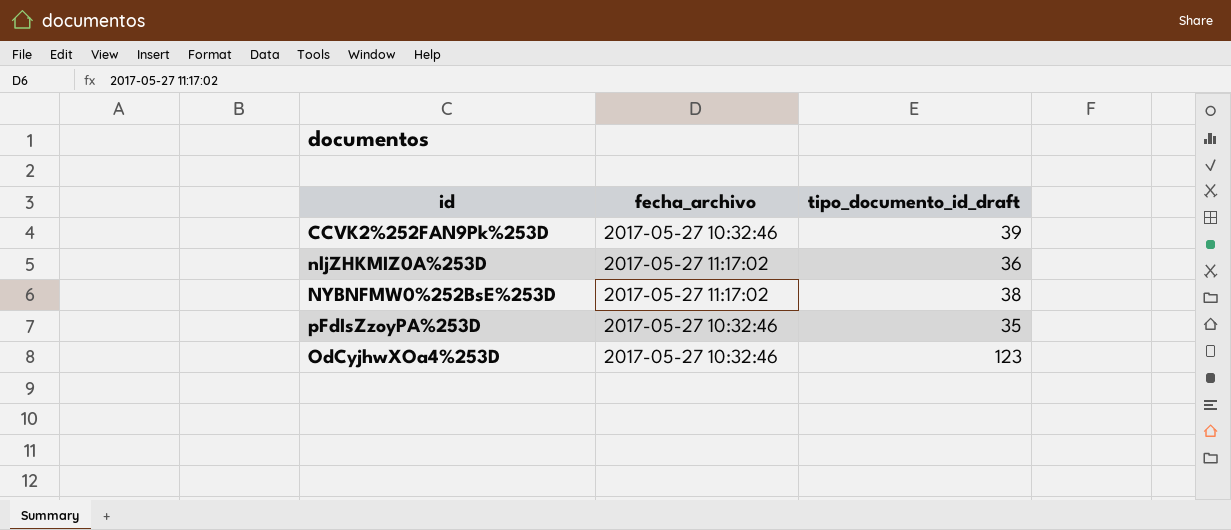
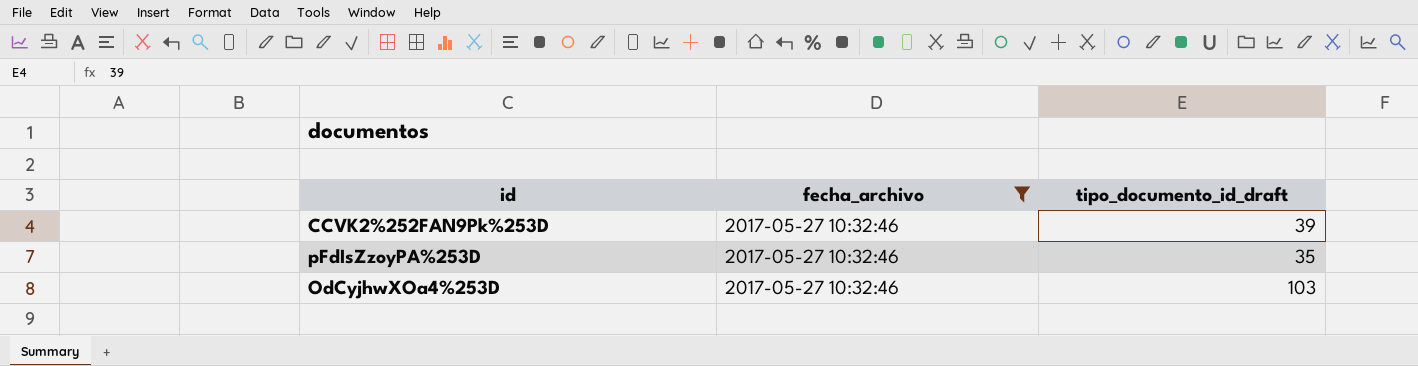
filter: none -> fecha_archivo = 2017-05-27 10:32:46
OdCyjhwXOa4%253D | tipo_documento_id_draft: 123 -> 103

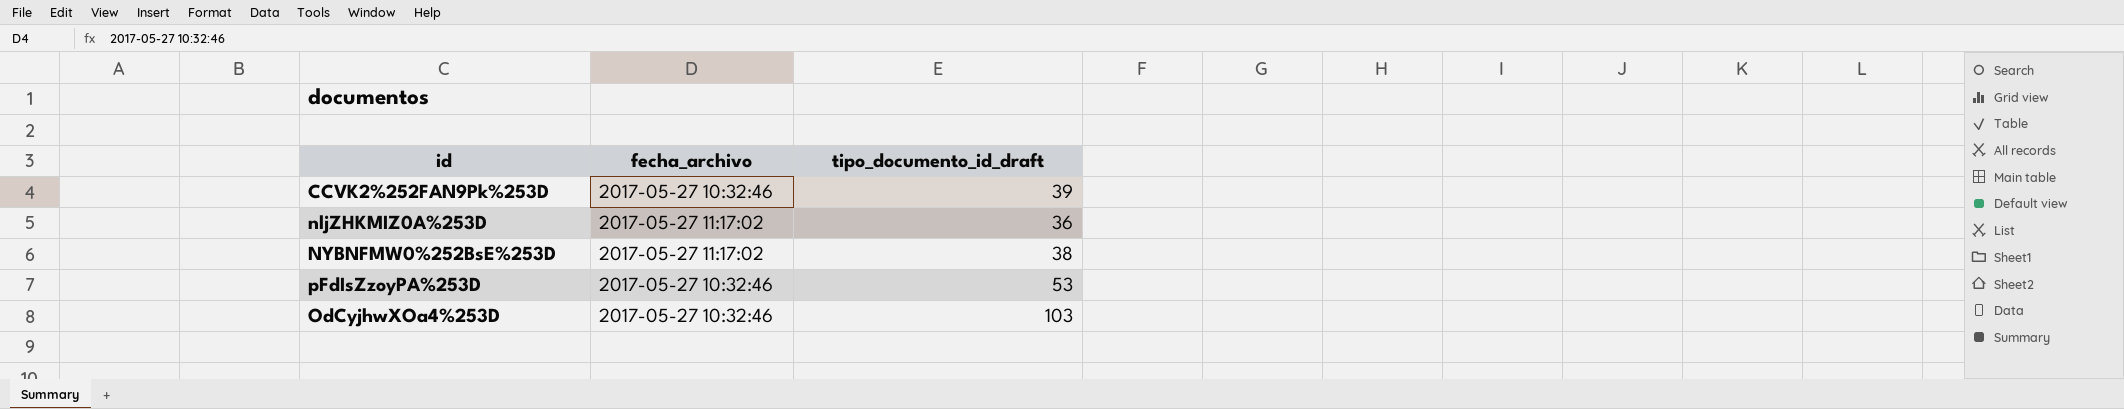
filter: fecha_archivo = 2017-05-27 10:32:46 -> none
pFdIsZzoyPA%253D | tipo_documento_id_draft: 35 -> 53

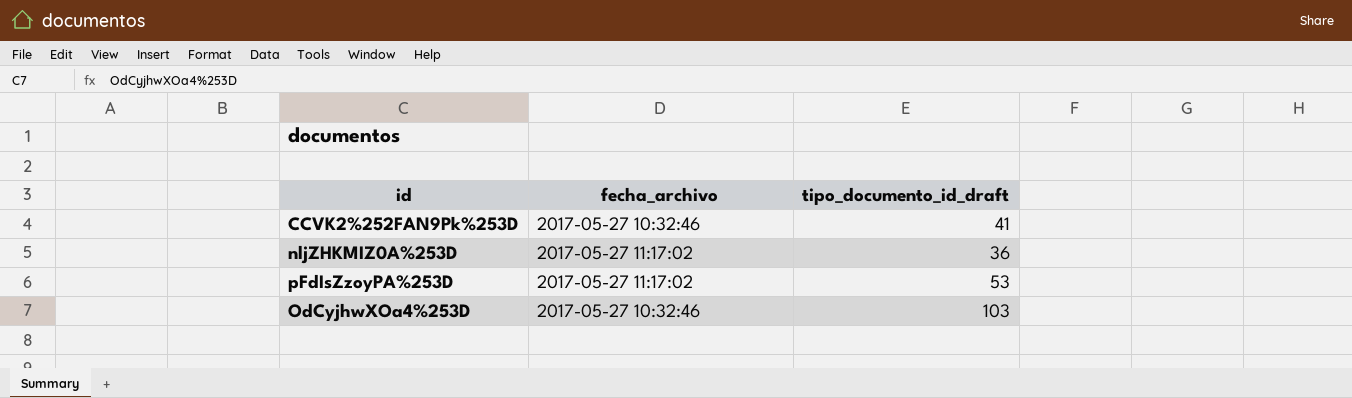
row NYBNFMW0%252BsE%253D: 2017-05-27 11:17:02 | 38 -> none
CCVK2%252FAN9Pk%253D | tipo_documento_id_draft: 39 -> 41
pFdIsZzoyPA%253D | fecha_archivo: 2017-05-27 10:32:46 -> 2017-05-27 11:17:02

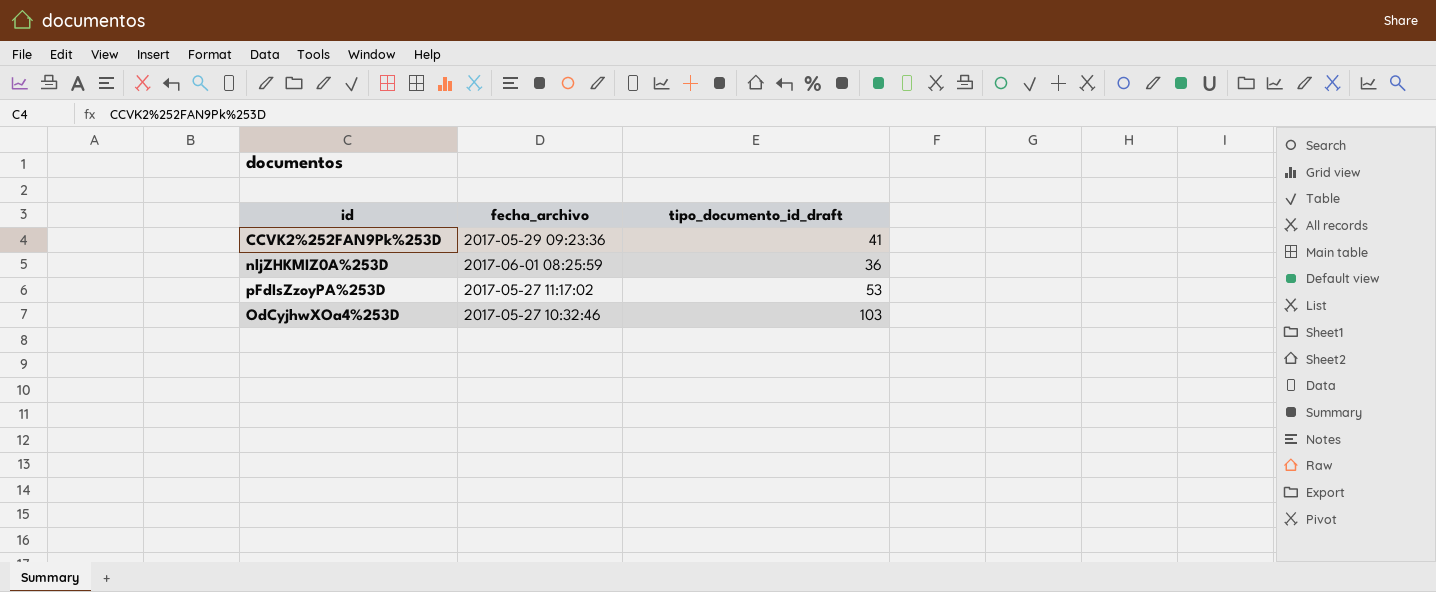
CCVK2%252FAN9Pk%253D | fecha_archivo: 2017-05-27 10:32:46 -> 2017-05-29 09:23:36
nljZHKMIZ0A%253D | fecha_archivo: 2017-05-27 11:17:02 -> 2017-06-01 08:25:59

